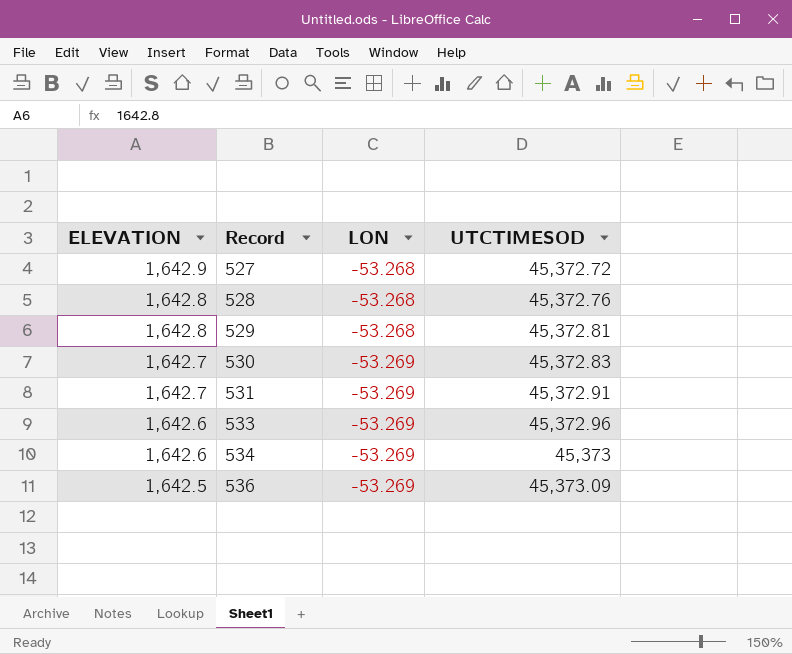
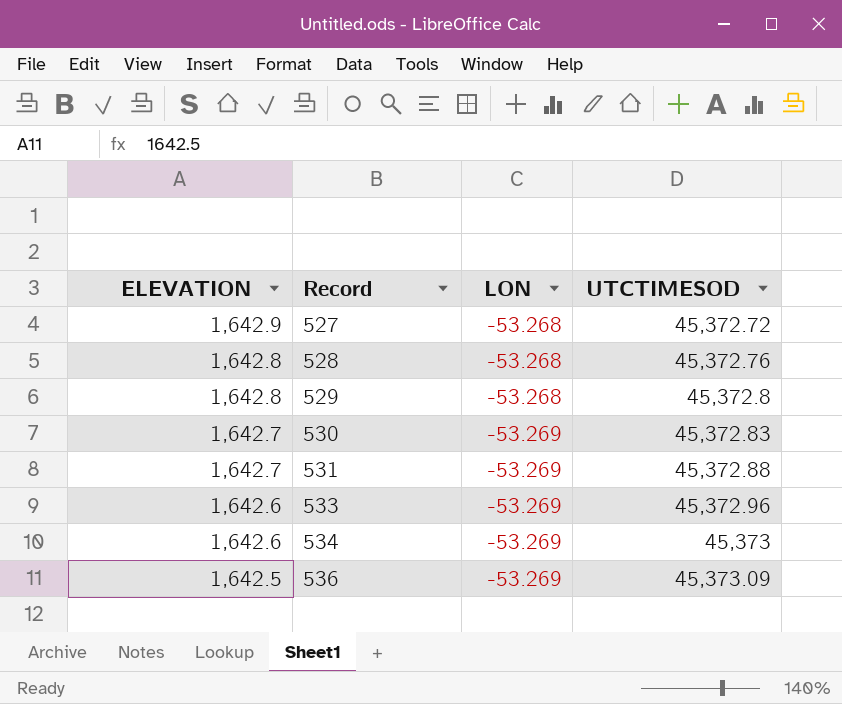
529 | UTCTIMESOD: 45,372.81 -> 45,372.8
531 | UTCTIMESOD: 45,372.91 -> 45,372.88

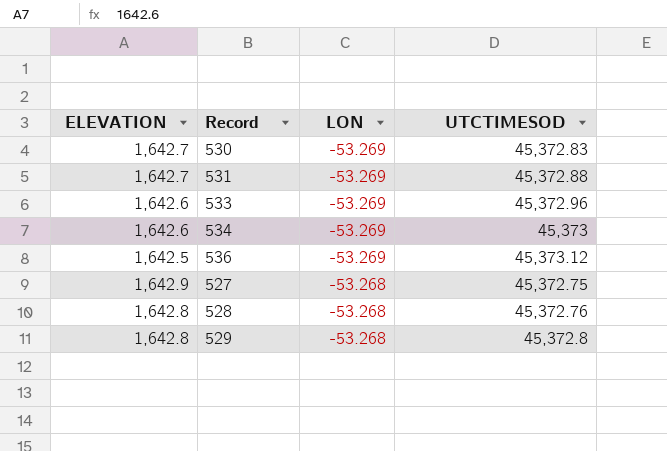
row order: ELEVATION descending -> LON ascending
536 | UTCTIMESOD: 45,373.09 -> 45,373.12
527 | UTCTIMESOD: 45,372.72 -> 45,372.75

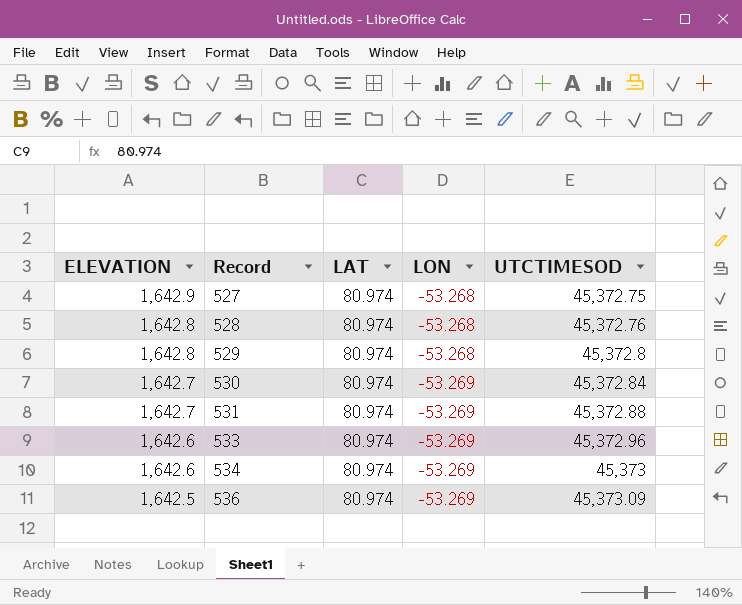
row order: LON ascending -> ELEVATION descending
column LAT | position: none -> 3
530 | UTCTIMESOD: 45,372.83 -> 45,372.84
536 | UTCTIMESOD: 45,373.12 -> 45,373.09

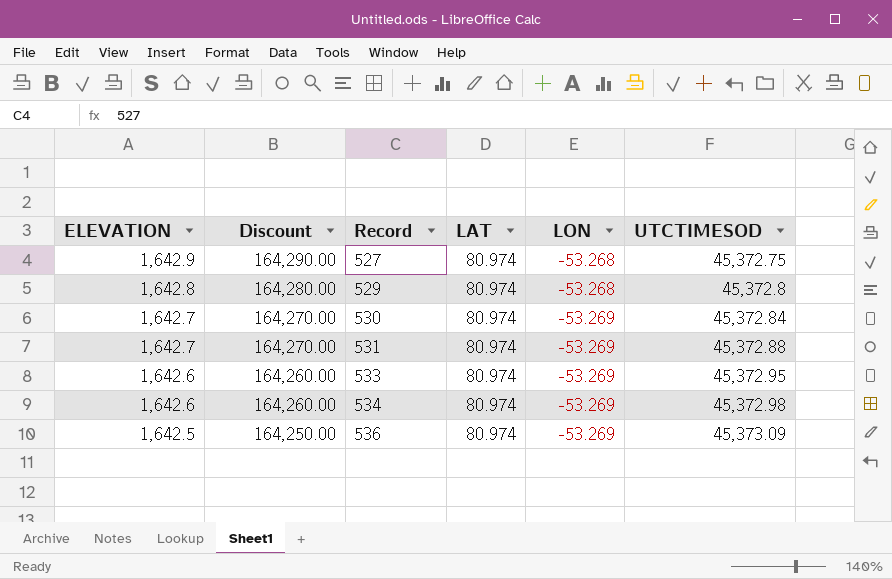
column Discount | formula: none -> [ELEVATION] * 100
row 528: 1,642.8 | 80.974 | -53.268 | 45,372.76 -> none
533 | UTCTIMESOD: 45,372.96 -> 45,372.95
534 | UTCTIMESOD: 45,373 -> 45,372.98

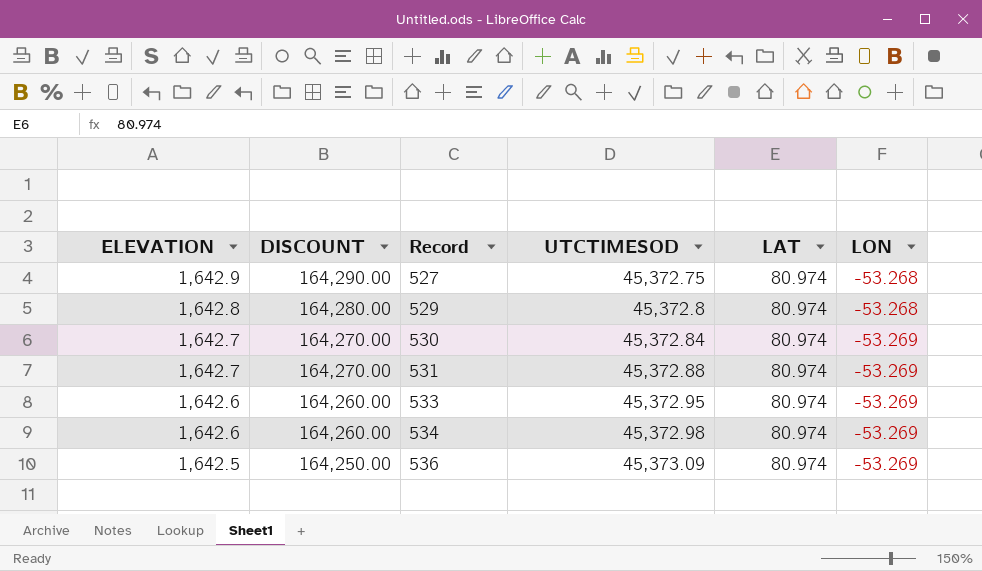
column name: Discount -> DISCOUNT
column UTCTIMESOD | position: 6 -> 4

